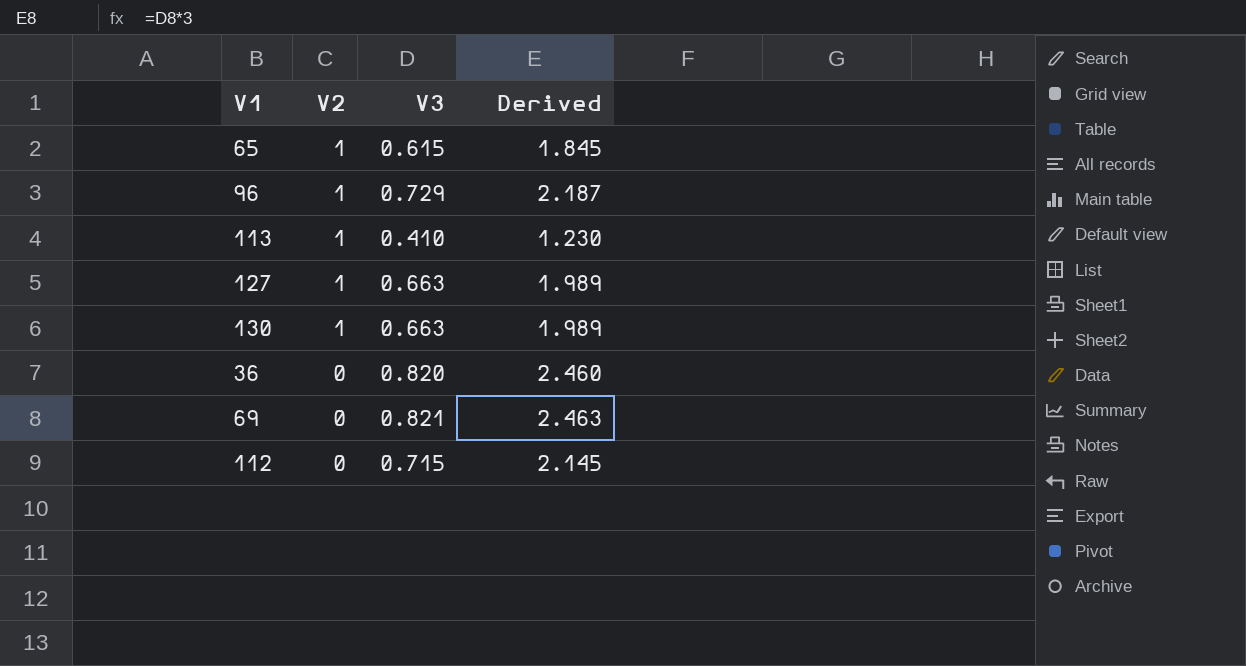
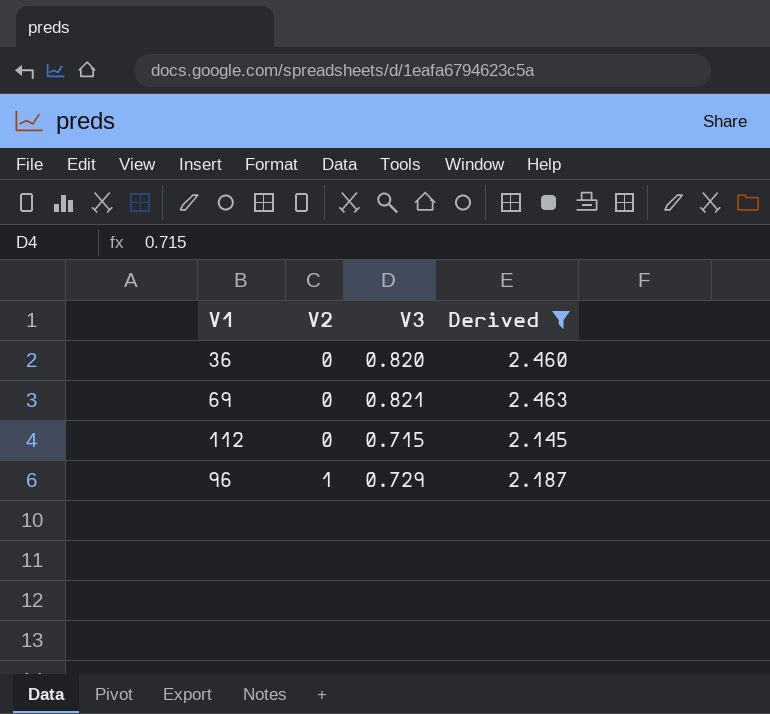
filter: none -> Derived >= 2.145
row order: V2 descending -> V2 ascending

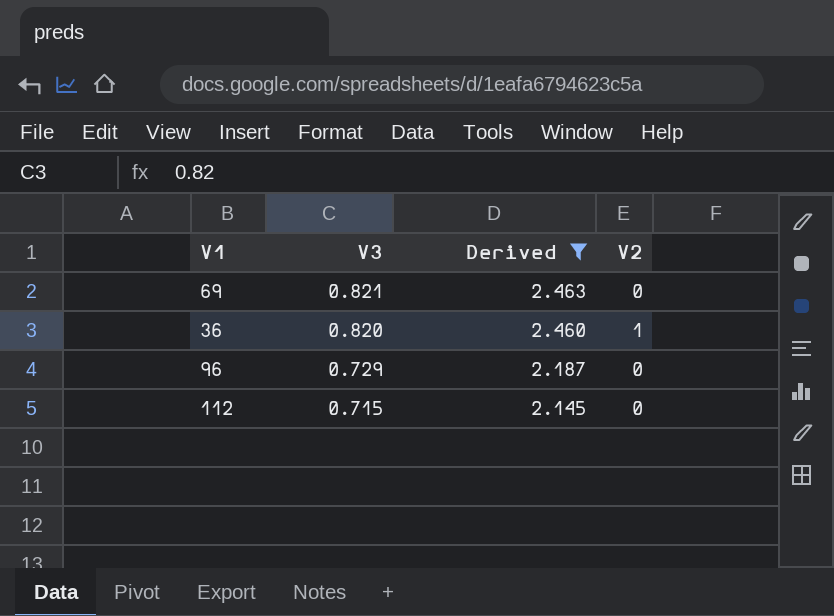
row order: V2 ascending -> V3 descending
column V2 | position: 2 -> 4
36 | V2: 0 -> 1
96 | V2: 1 -> 0

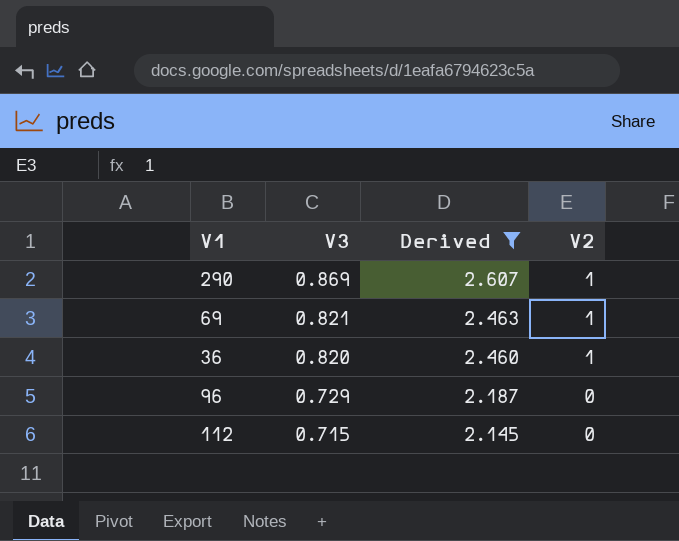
row 290: none -> 0.869 | 2.607 | 1
69 | V2: 0 -> 1

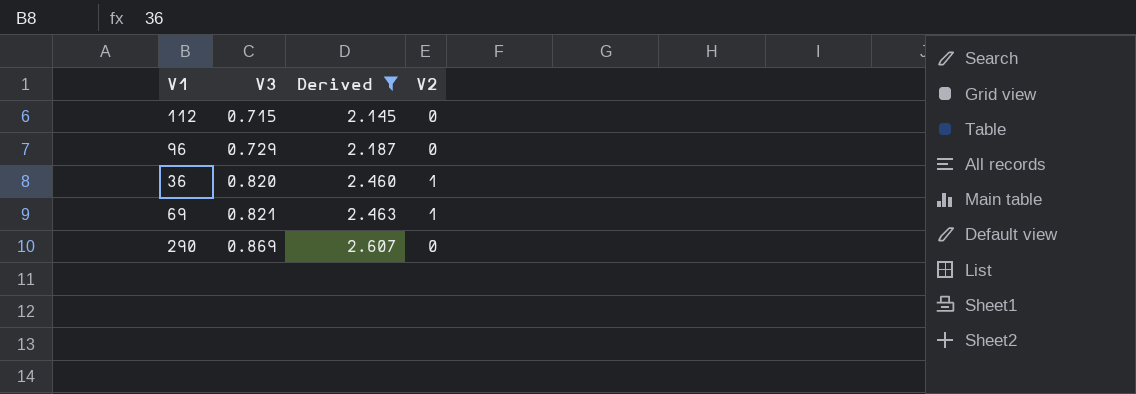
row order: V3 descending -> V3 ascending
290 | V2: 1 -> 0

